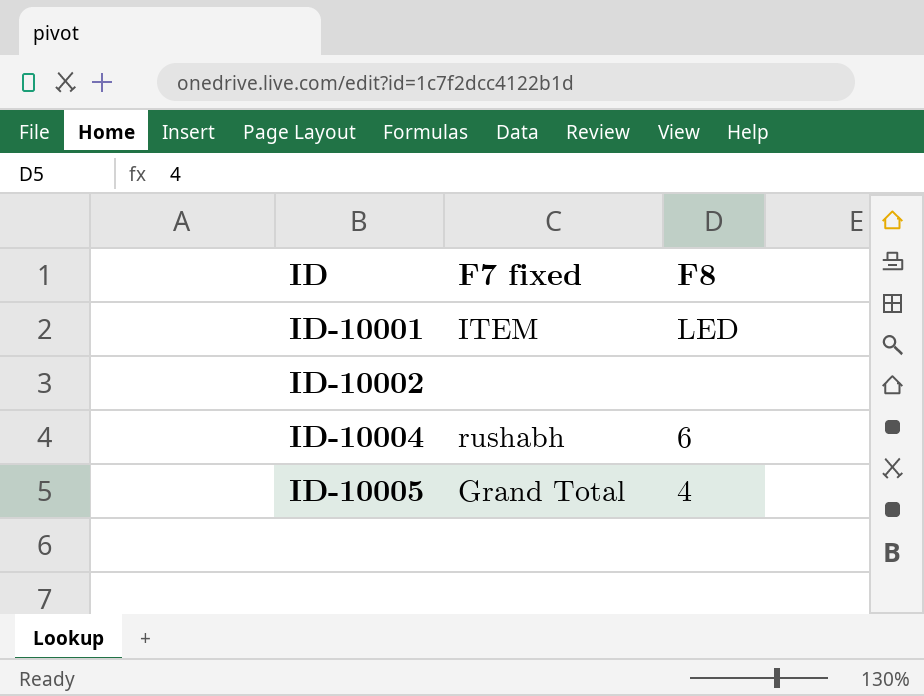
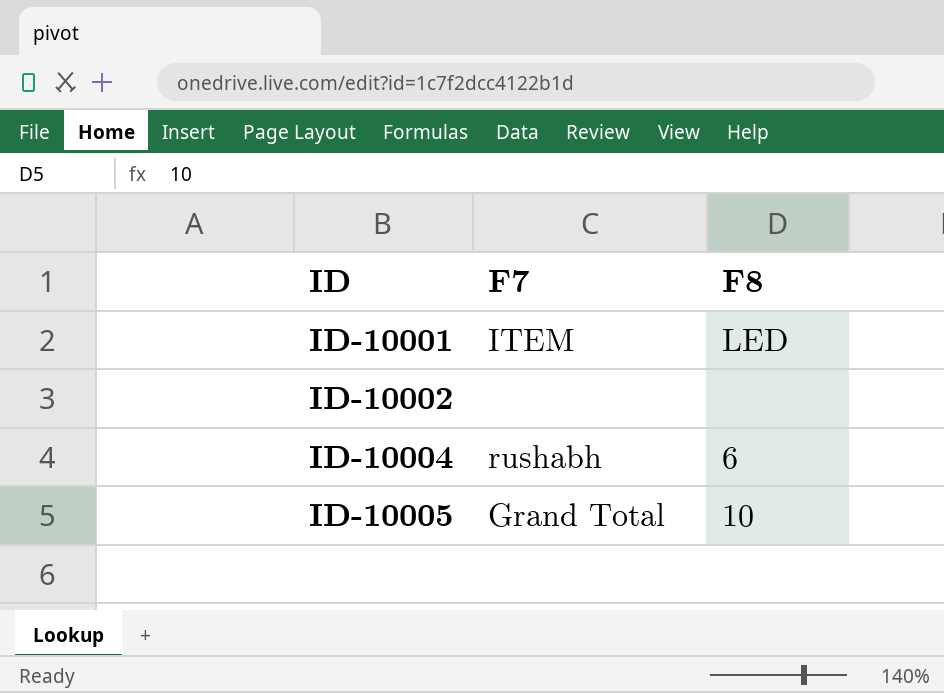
column name: F7 fixed -> F7
ID-10005 | F8: 4 -> 10

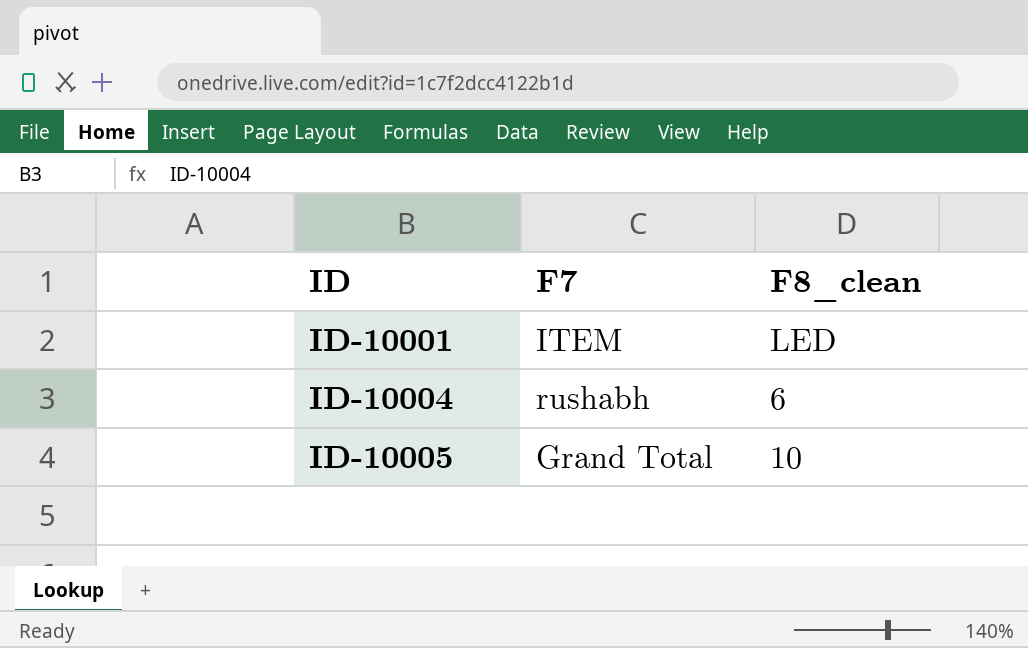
column name: F8 -> F8_clean
row ID-10002: none | none -> none

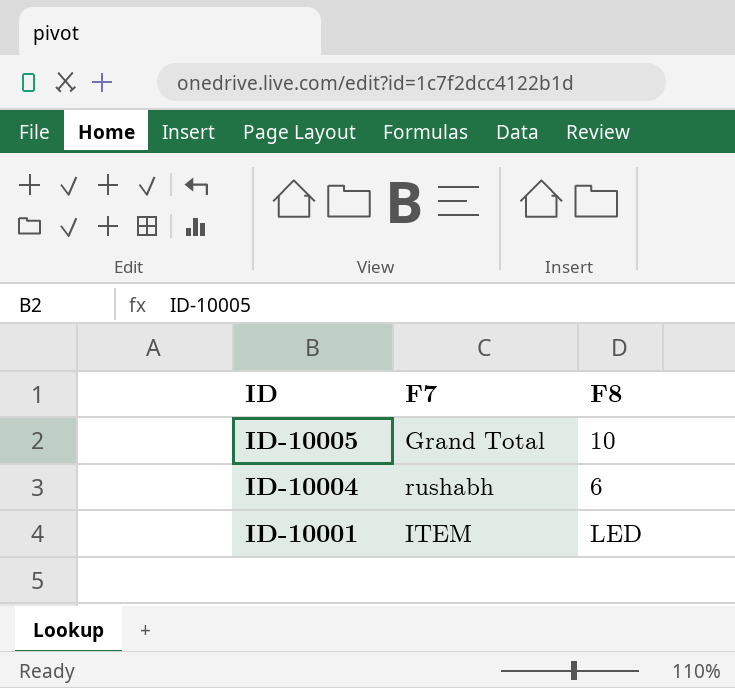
row order: ID ascending -> ID descending
column name: F8_clean -> F8

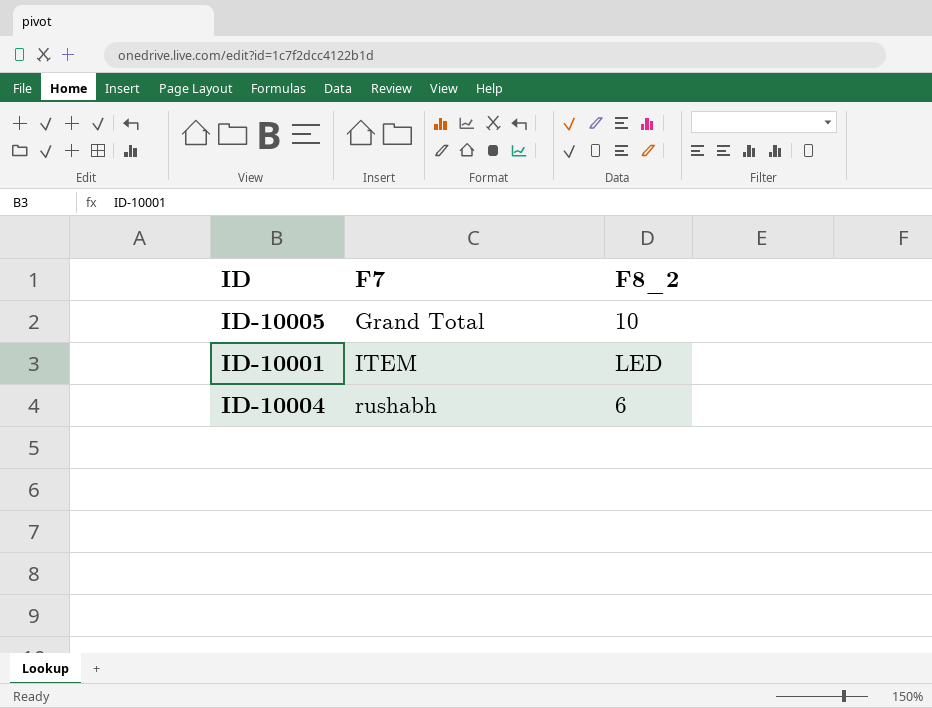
row order: ID descending -> F7 ascending
column name: F8 -> F8_2

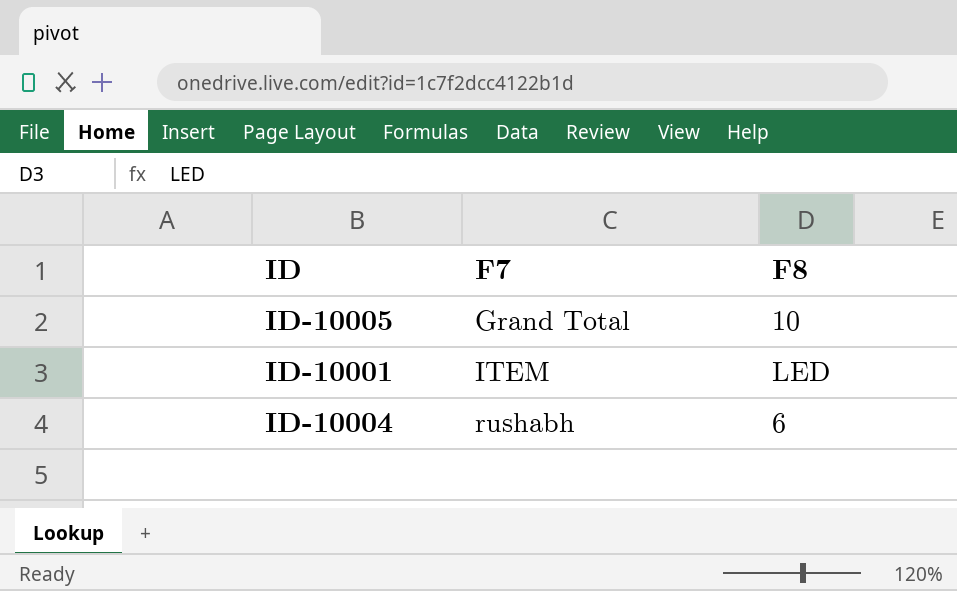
column name: F8_2 -> F8

